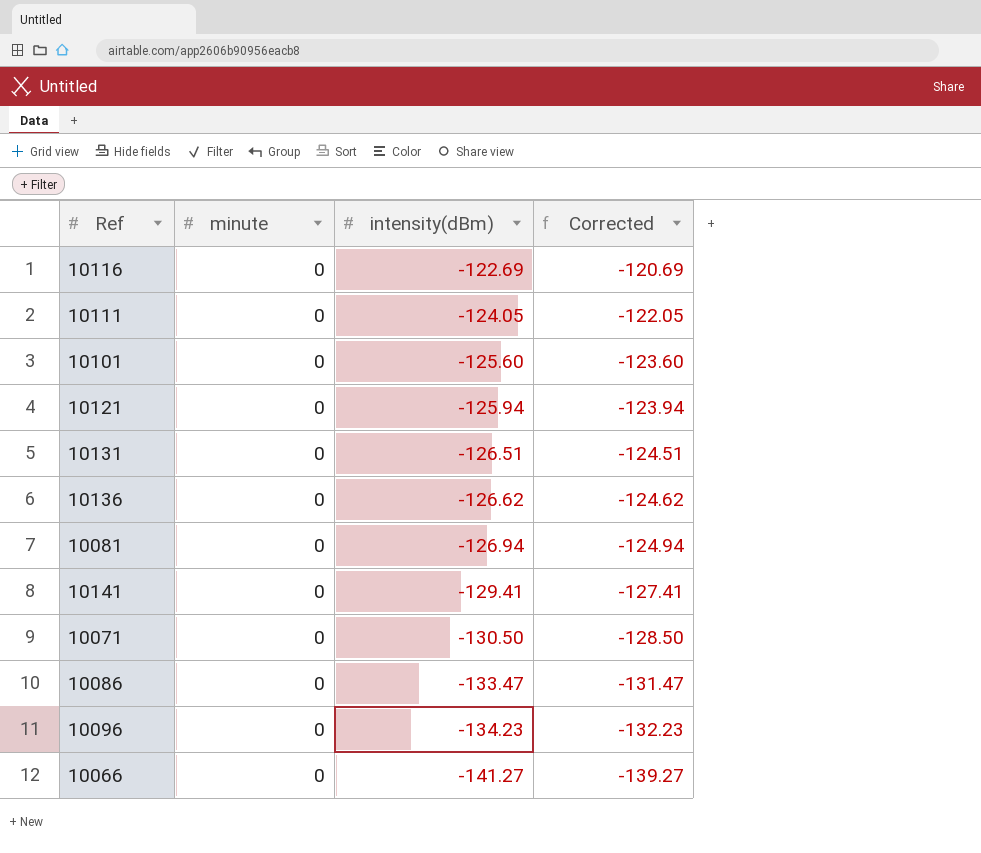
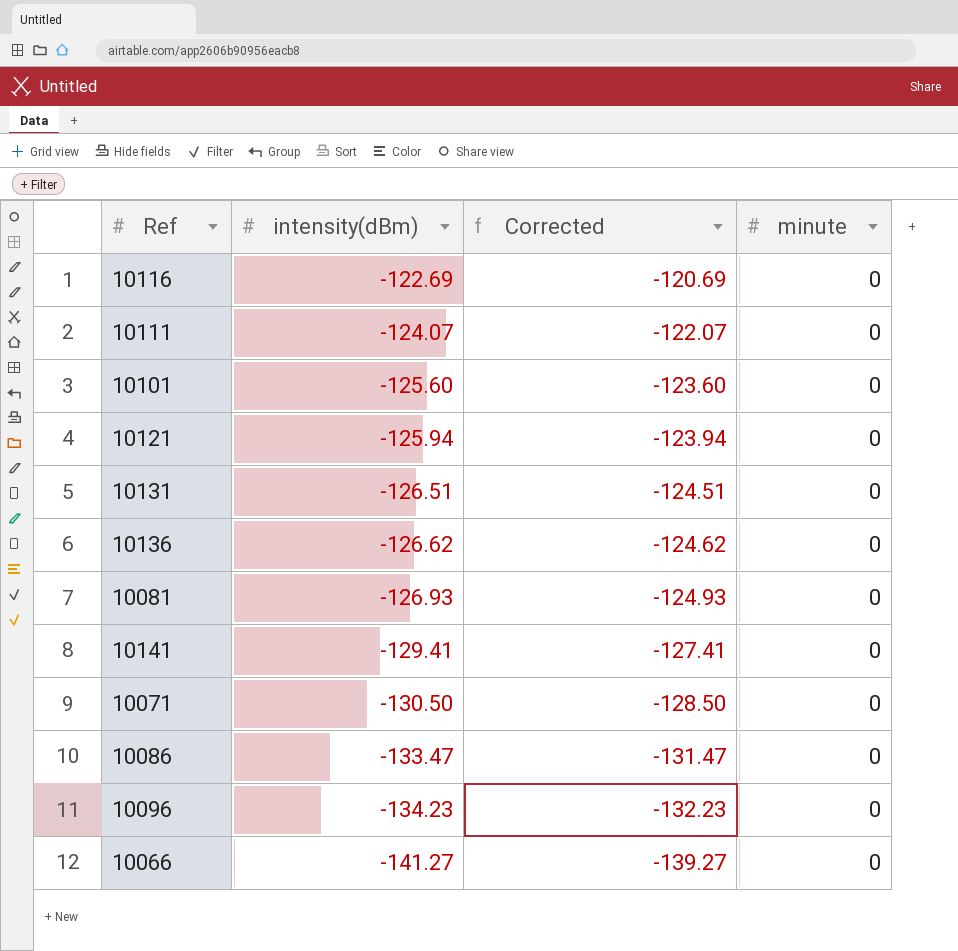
column minute | position: 2 -> 4
10111 | intensity(dBm): -124.05 -> -124.07
10111 | Corrected: -122.05 -> -122.07
10081 | intensity(dBm): -126.94 -> -126.93
10081 | Corrected: -124.94 -> -124.93

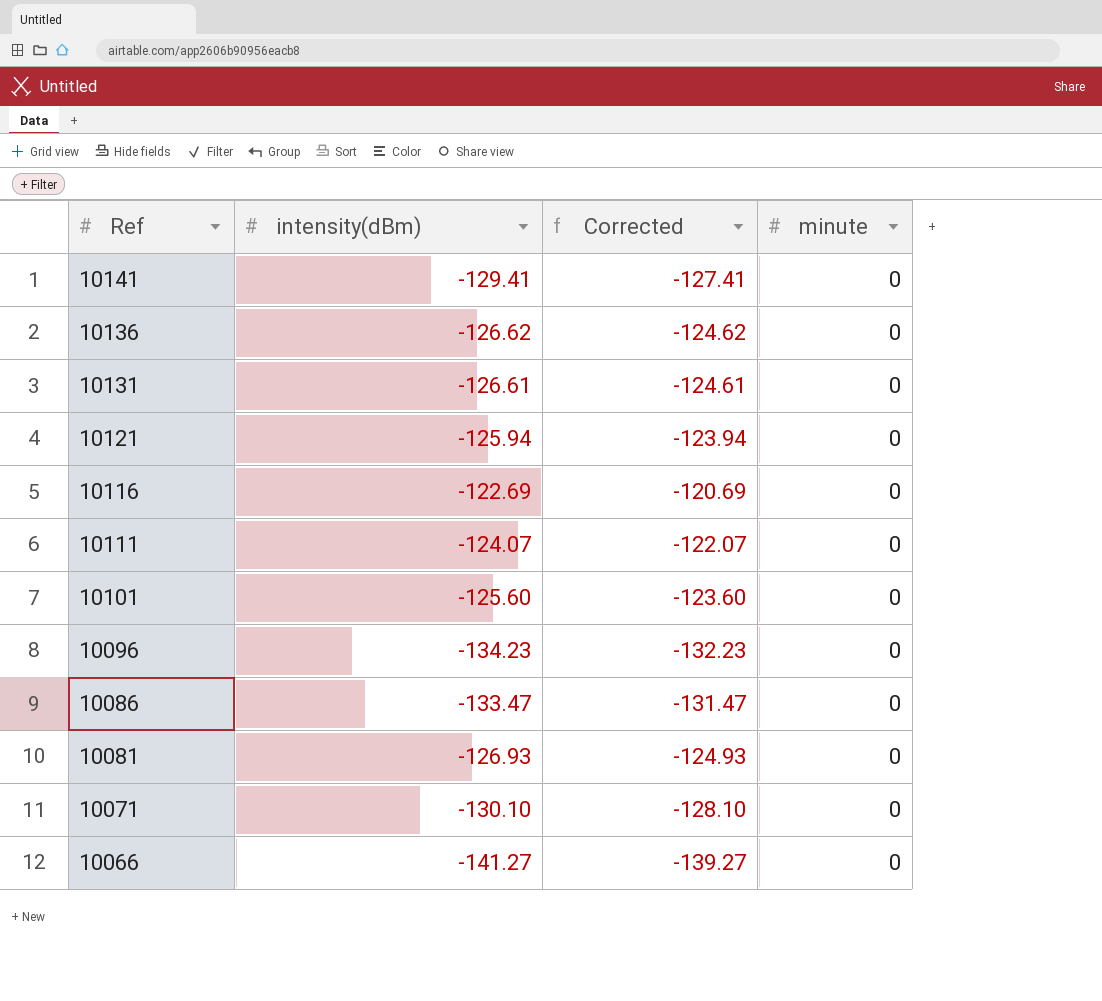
row order: intensity(dBm) descending -> Ref descending
10131 | intensity(dBm): -126.51 -> -126.61
10131 | Corrected: -124.51 -> -124.61
10071 | intensity(dBm): -130.50 -> -130.10
10071 | Corrected: -128.50 -> -128.10

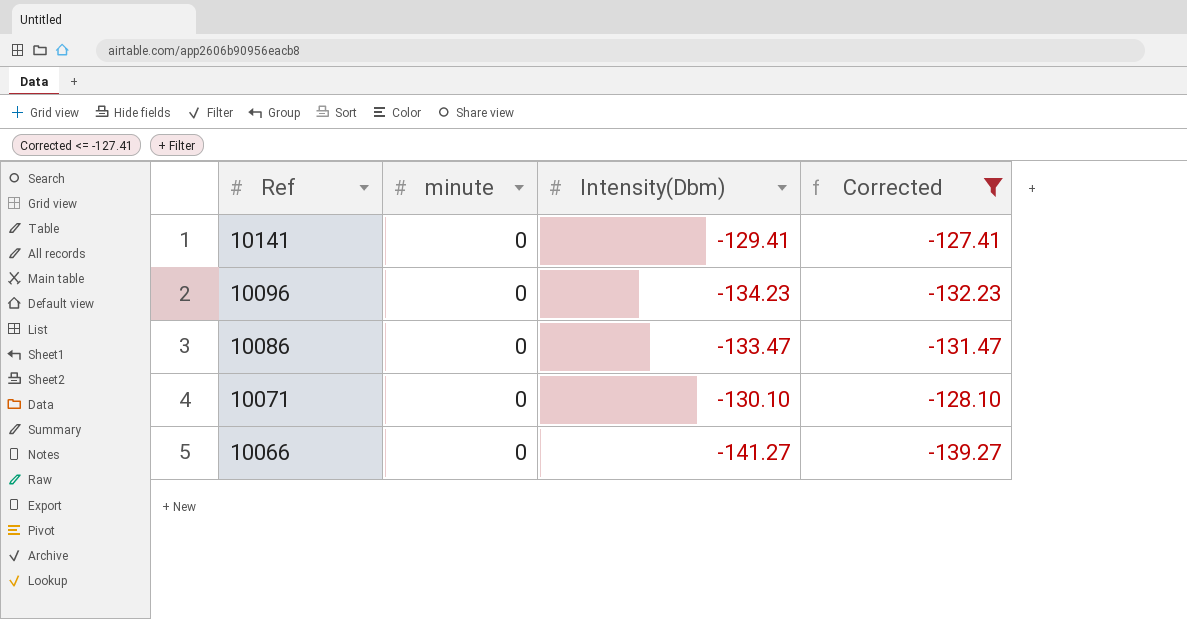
filter: none -> Corrected <= -127.41
column minute | position: 4 -> 2
column name: intensity(dBm) -> Intensity(Dbm)

